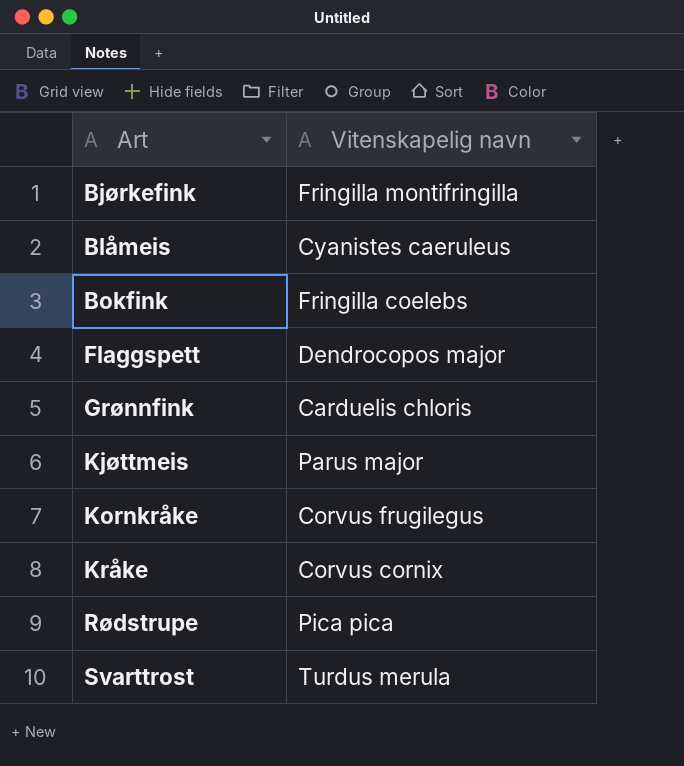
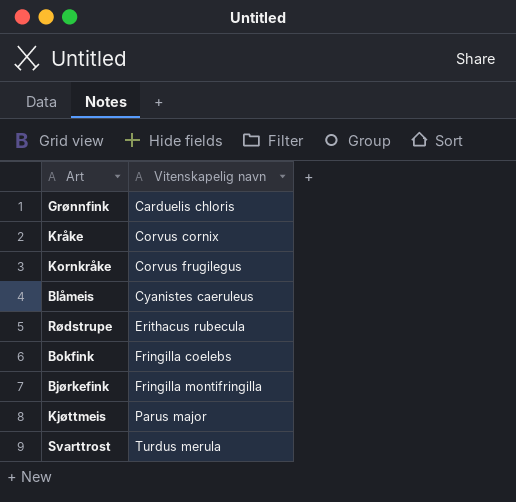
row order: Art ascending -> Vitenskapelig navn ascending
row Flaggspett: Dendrocopos major -> none
Rødstrupe | Vitenskapelig navn: Pica pica -> Erithacus rubecula

